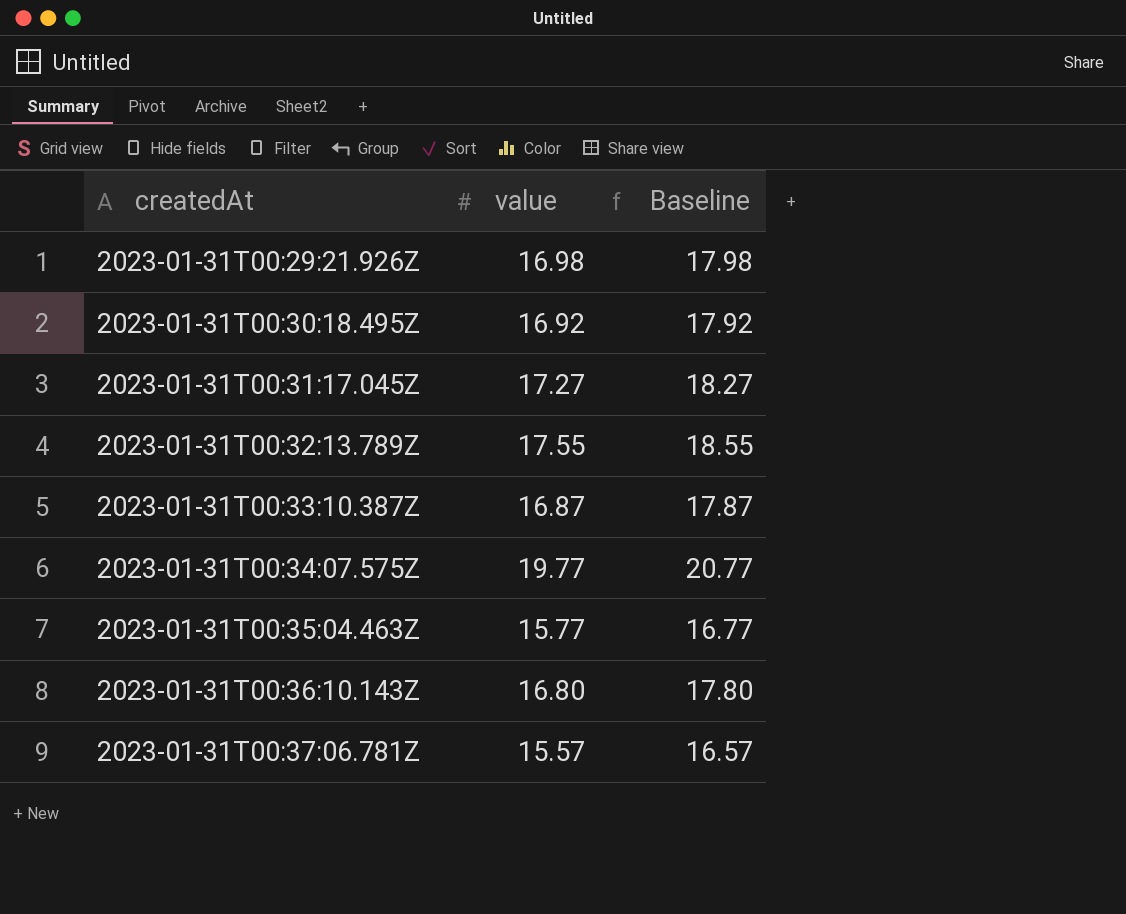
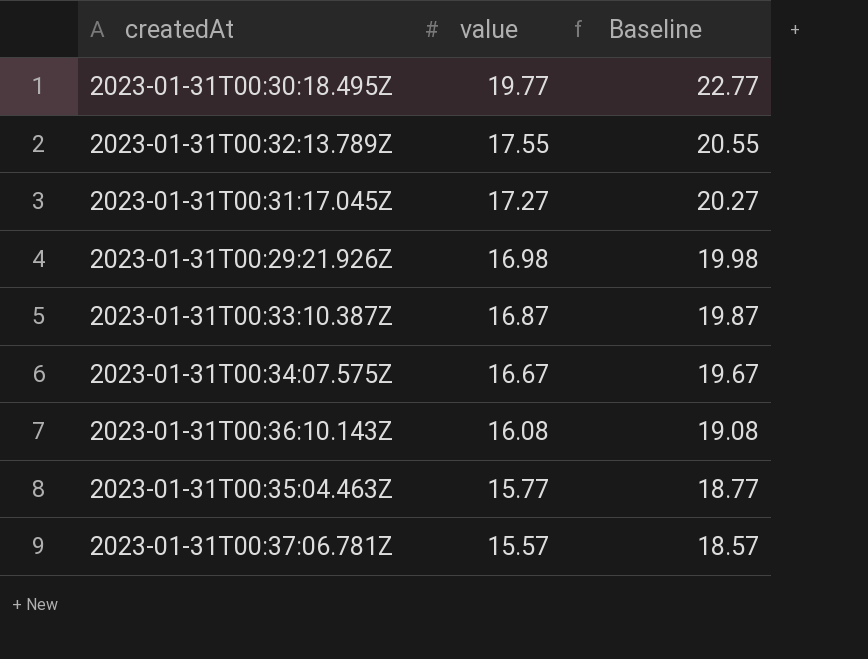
row order: createdAt ascending -> value descending
column Baseline | formula: [value] + 1 -> [value] + 3
2023-01-31T00:30:18.495Z | value: 16.92 -> 19.77
2023-01-31T00:34:07.575Z | value: 19.77 -> 16.67
2023-01-31T00:36:10.143Z | value: 16.80 -> 16.08

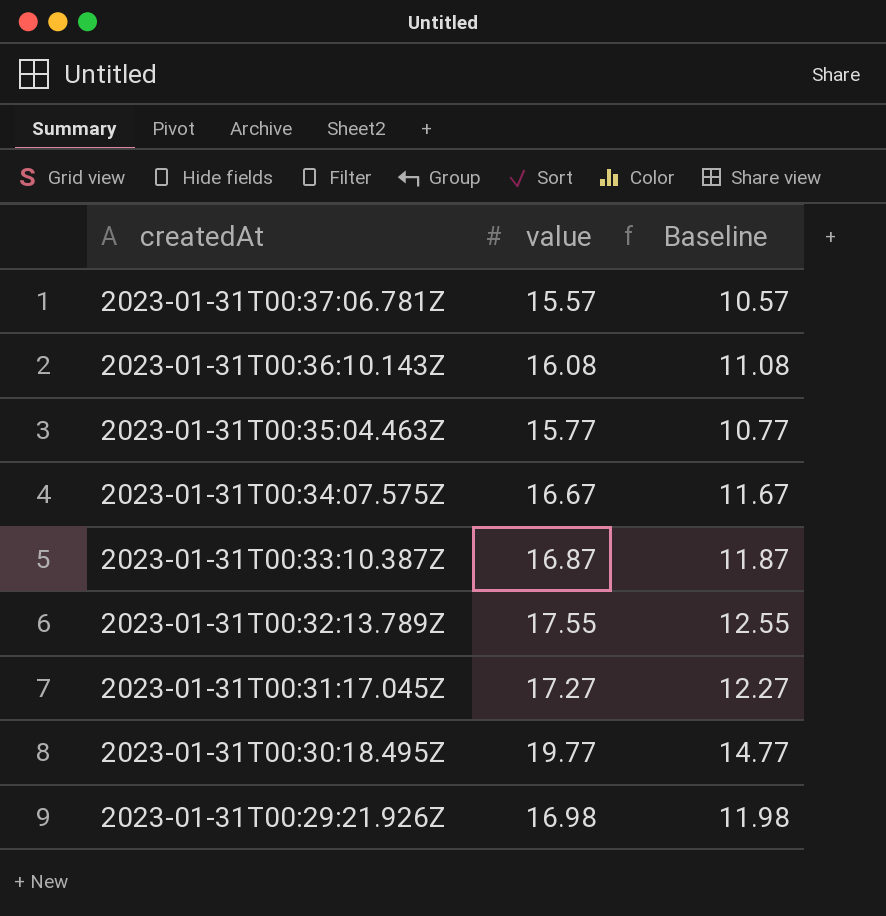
row order: value descending -> createdAt descending
column Baseline | formula: [value] + 3 -> [value] - 5

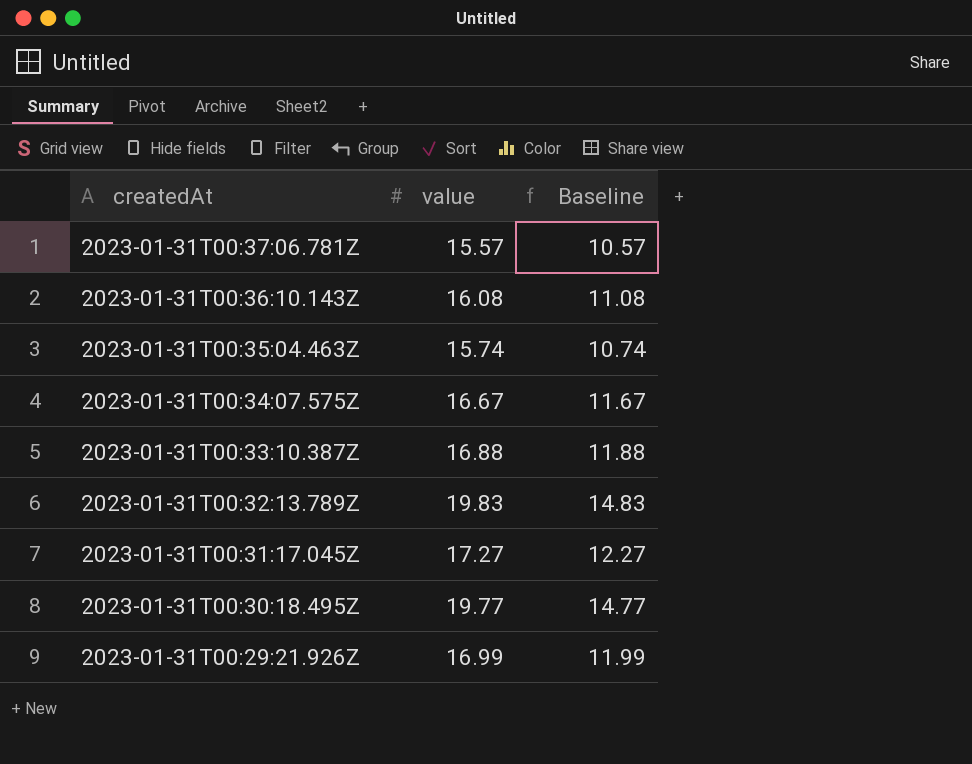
2023-01-31T00:35:04.463Z | value: 15.77 -> 15.74
2023-01-31T00:35:04.463Z | Baseline: 10.77 -> 10.74
2023-01-31T00:33:10.387Z | value: 16.87 -> 16.88
2023-01-31T00:33:10.387Z | Baseline: 11.87 -> 11.88
2023-01-31T00:32:13.789Z | value: 17.55 -> 19.83
2023-01-31T00:32:13.789Z | Baseline: 12.55 -> 14.83
2023-01-31T00:29:21.926Z | value: 16.98 -> 16.99
2023-01-31T00:29:21.926Z | Baseline: 11.98 -> 11.99

